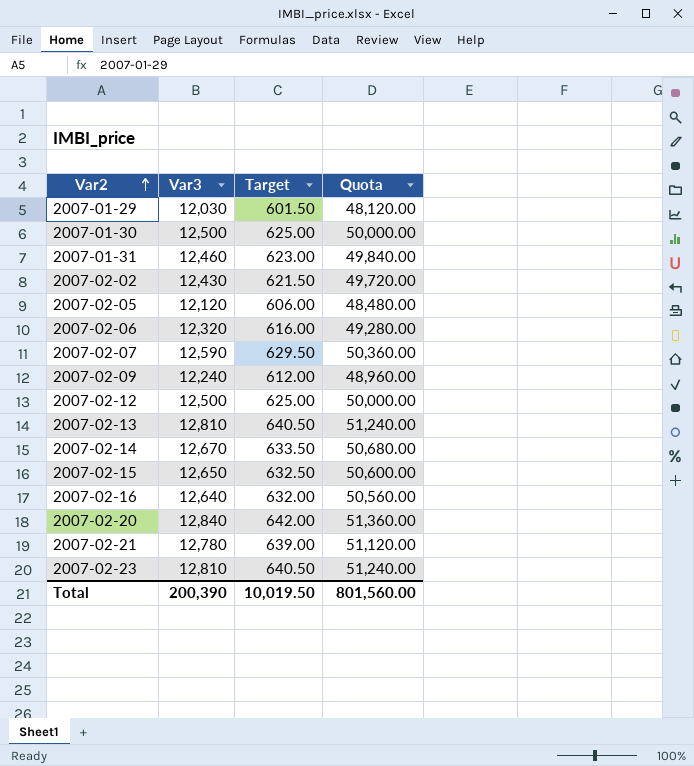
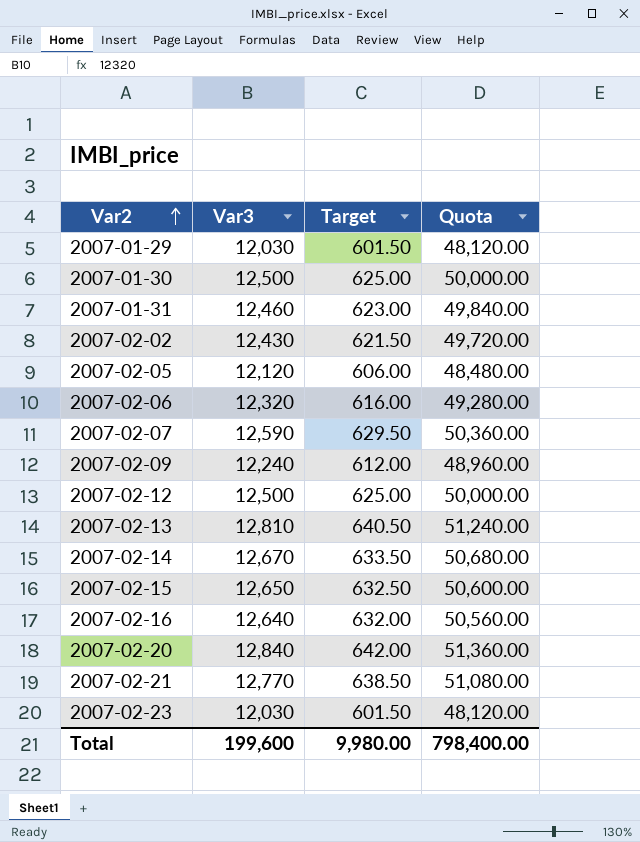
2007-02-21 | Var3: 12,780 -> 12,770
2007-02-21 | Target: 639.00 -> 638.50
2007-02-21 | Quota: 51,120.00 -> 51,080.00
2007-02-23 | Var3: 12,810 -> 12,030
2007-02-23 | Target: 640.50 -> 601.50
2007-02-23 | Quota: 51,240.00 -> 48,120.00
Total | Var3: 200,390 -> 199,600
Total | Target: 10,019.50 -> 9,980.00
Total | Quota: 801,560.00 -> 798,400.00

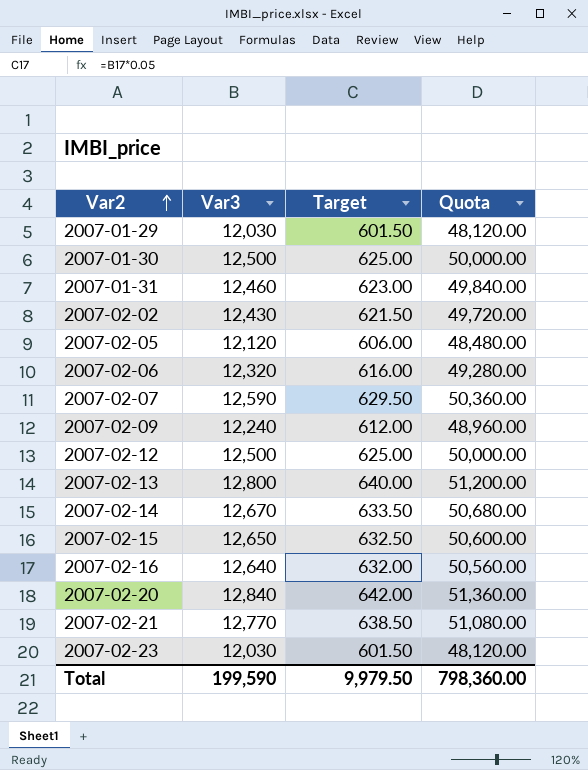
2007-02-13 | Var3: 12,810 -> 12,800
2007-02-13 | Target: 640.50 -> 640.00
2007-02-13 | Quota: 51,240.00 -> 51,200.00
Total | Var3: 199,600 -> 199,590
Total | Target: 9,980.00 -> 9,979.50
Total | Quota: 798,400.00 -> 798,360.00

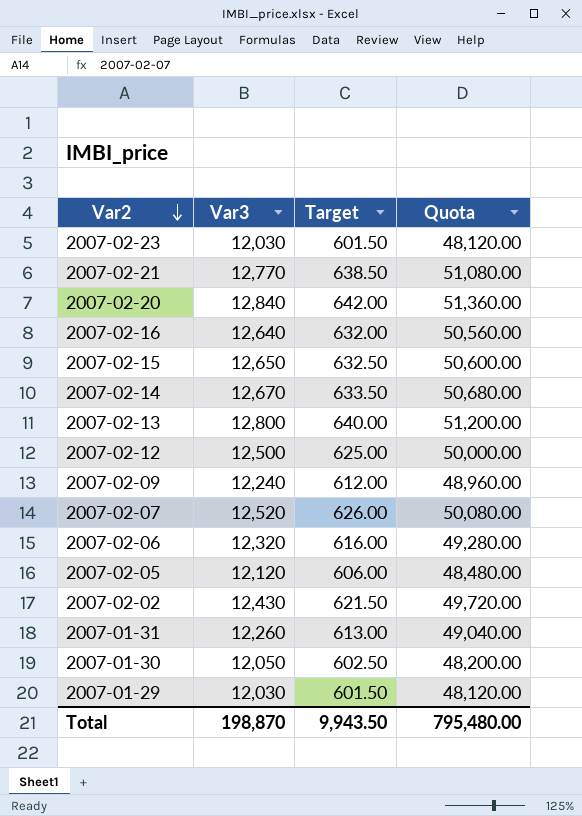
row order: Var2 ascending -> Var2 descending
2007-02-07 | Var3: 12,590 -> 12,520
2007-02-07 | Target: 629.50 -> 626.00
2007-02-07 | Quota: 50,360.00 -> 50,080.00
2007-01-31 | Var3: 12,460 -> 12,260
2007-01-31 | Target: 623.00 -> 613.00
2007-01-31 | Quota: 49,840.00 -> 49,040.00
2007-01-30 | Var3: 12,500 -> 12,050
2007-01-30 | Target: 625.00 -> 602.50
2007-01-30 | Quota: 50,000.00 -> 48,200.00
Total | Var3: 199,590 -> 198,870
Total | Target: 9,979.50 -> 9,943.50
Total | Quota: 798,360.00 -> 795,480.00

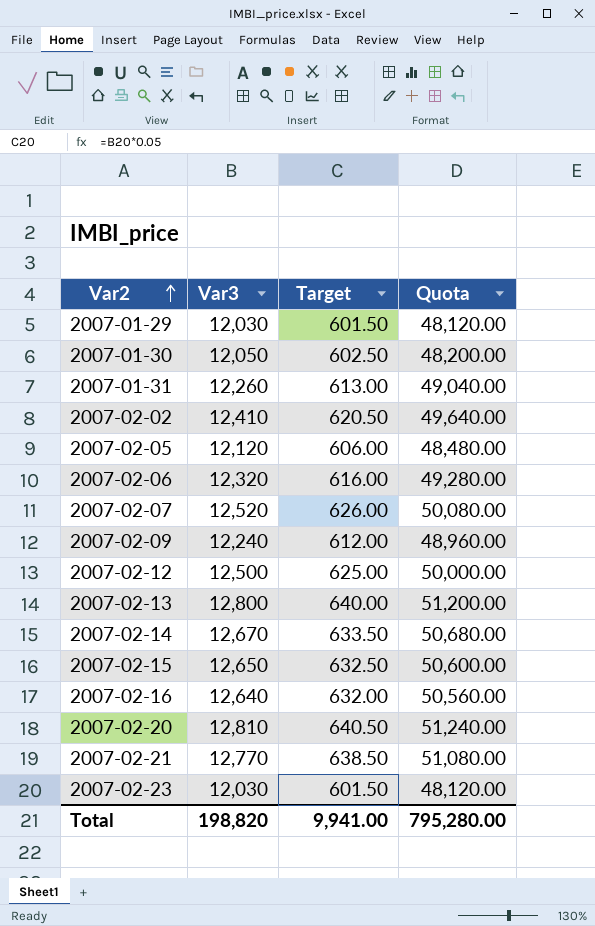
row order: Var2 descending -> Var2 ascending
2007-02-02 | Var3: 12,430 -> 12,410
2007-02-02 | Target: 621.50 -> 620.50
2007-02-02 | Quota: 49,720.00 -> 49,640.00
2007-02-20 | Var3: 12,840 -> 12,810
2007-02-20 | Target: 642.00 -> 640.50
2007-02-20 | Quota: 51,360.00 -> 51,240.00
Total | Var3: 198,870 -> 198,820
Total | Target: 9,943.50 -> 9,941.00
Total | Quota: 795,480.00 -> 795,280.00

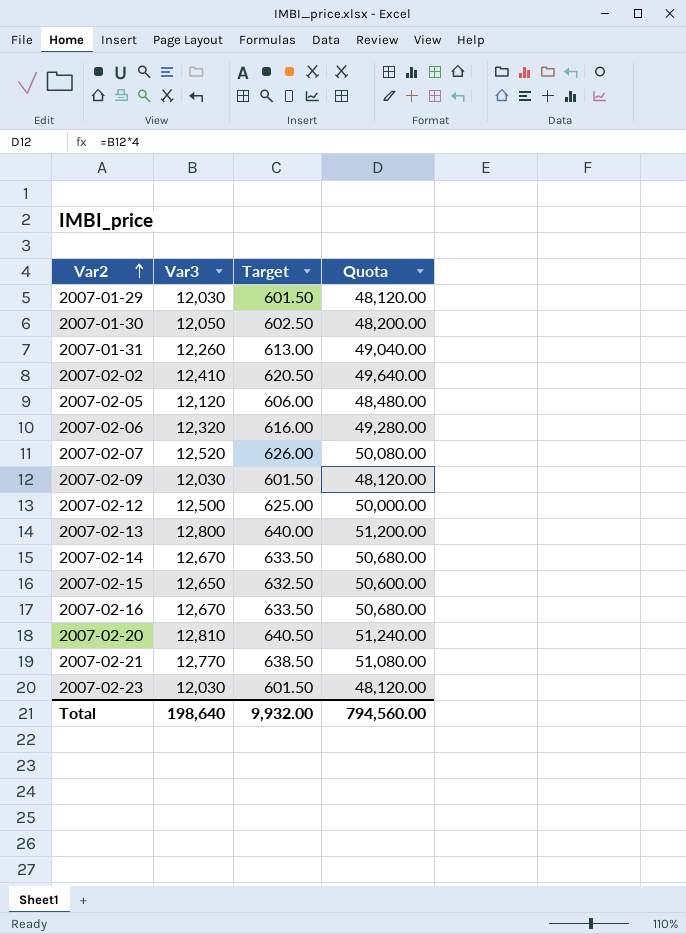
2007-02-09 | Var3: 12,240 -> 12,030
2007-02-09 | Target: 612.00 -> 601.50
2007-02-09 | Quota: 48,960.00 -> 48,120.00
2007-02-16 | Var3: 12,640 -> 12,670
2007-02-16 | Target: 632.00 -> 633.50
2007-02-16 | Quota: 50,560.00 -> 50,680.00
Total | Var3: 198,820 -> 198,640
Total | Target: 9,941.00 -> 9,932.00
Total | Quota: 795,280.00 -> 794,560.00

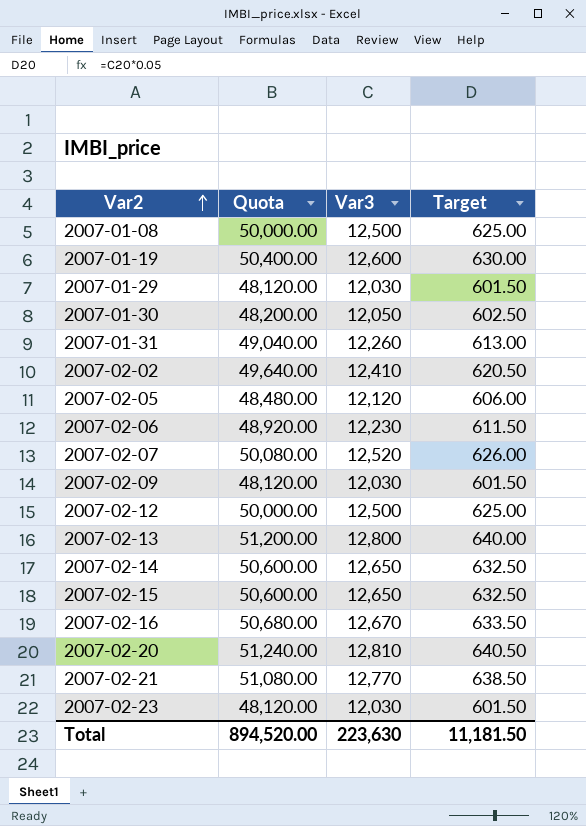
column Quota | position: 4 -> 2
row 2007-01-08: none -> 50,000.00 | 12,500 | 625.00
row 2007-01-19: none -> 50,400.00 | 12,600 | 630.00
2007-02-06 | Quota: 49,280.00 -> 48,920.00
2007-02-06 | Var3: 12,320 -> 12,230
2007-02-06 | Target: 616.00 -> 611.50
2007-02-14 | Quota: 50,680.00 -> 50,600.00
2007-02-14 | Var3: 12,670 -> 12,650
2007-02-14 | Target: 633.50 -> 632.50
Total | Quota: 794,560.00 -> 894,520.00
Total | Var3: 198,640 -> 223,630
Total | Target: 9,932.00 -> 11,181.50

